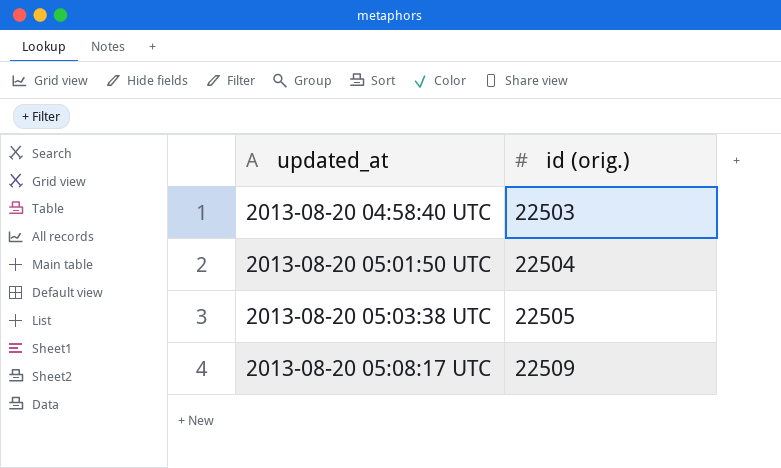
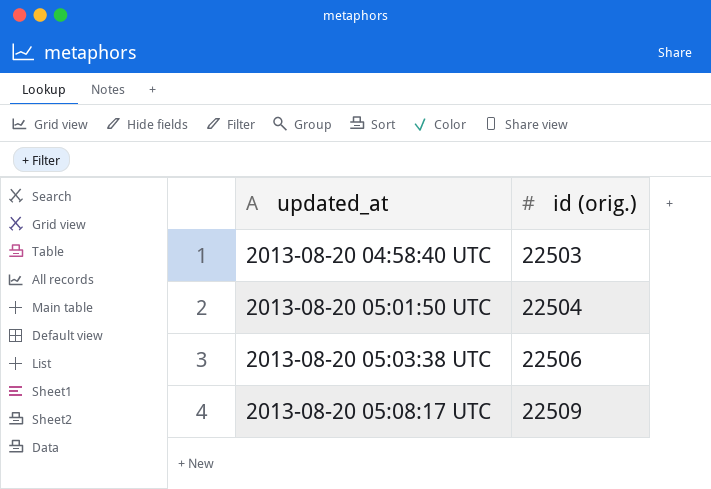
2013-08-20 05:03:38 UTC | id (orig.): 22505 -> 22506

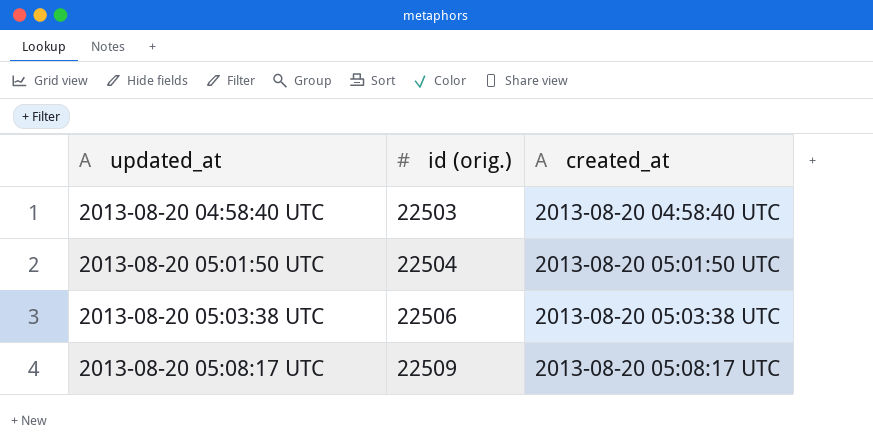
column created_at | position: none -> 3

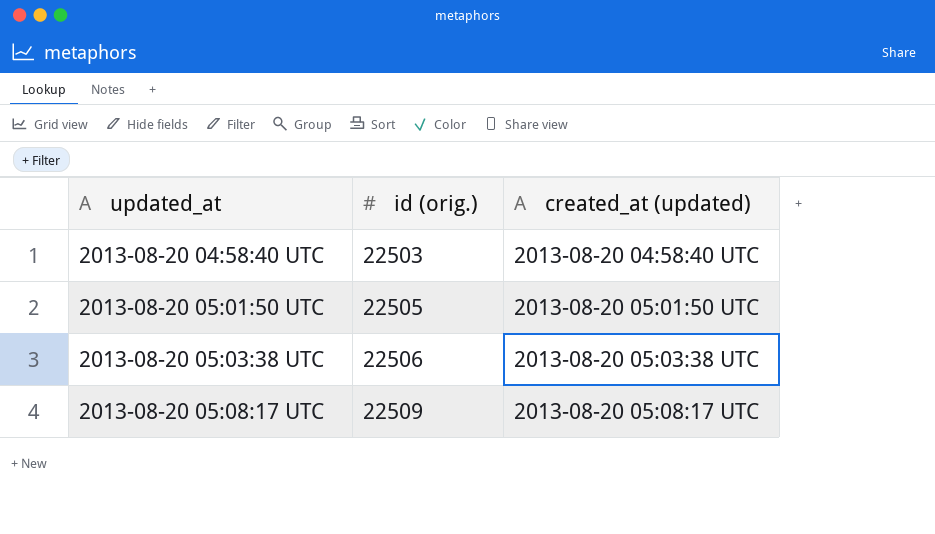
column name: created_at -> created_at (updated)
2013-08-20 05:01:50 UTC | id (orig.): 22504 -> 22505

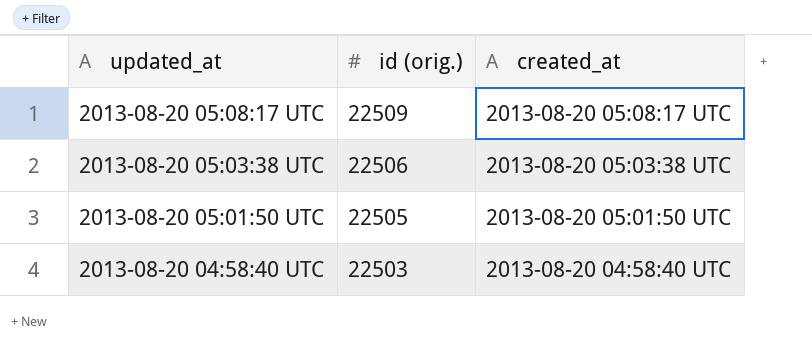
row order: updated_at ascending -> updated_at descending
column name: created_at (updated) -> created_at

